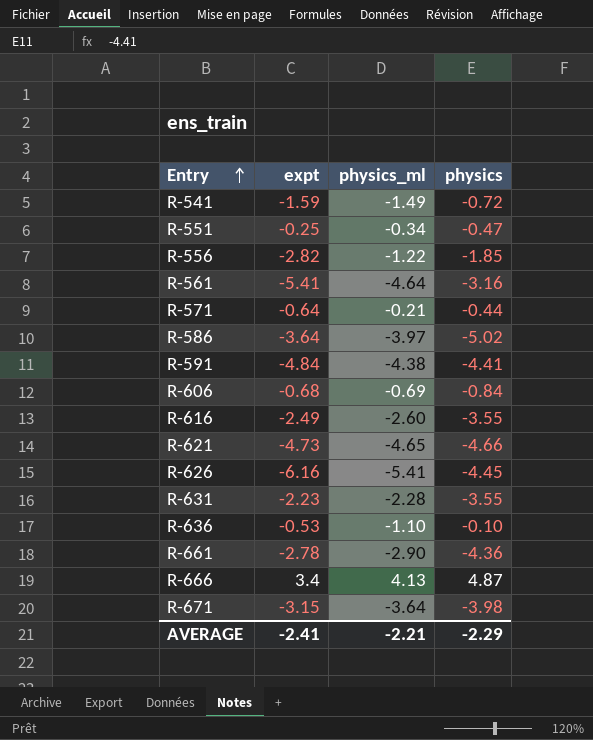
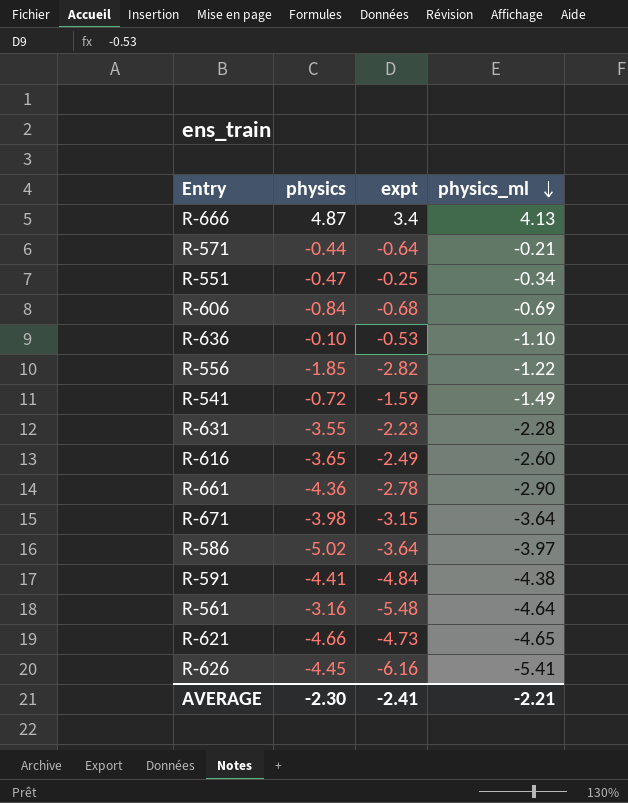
row order: Entry ascending -> physics_ml descending
column physics | position: 4 -> 2
R-616 | physics: -3.55 -> -3.65
R-561 | expt: -5.41 -> -5.48
AVERAGE | physics: -2.29 -> -2.30

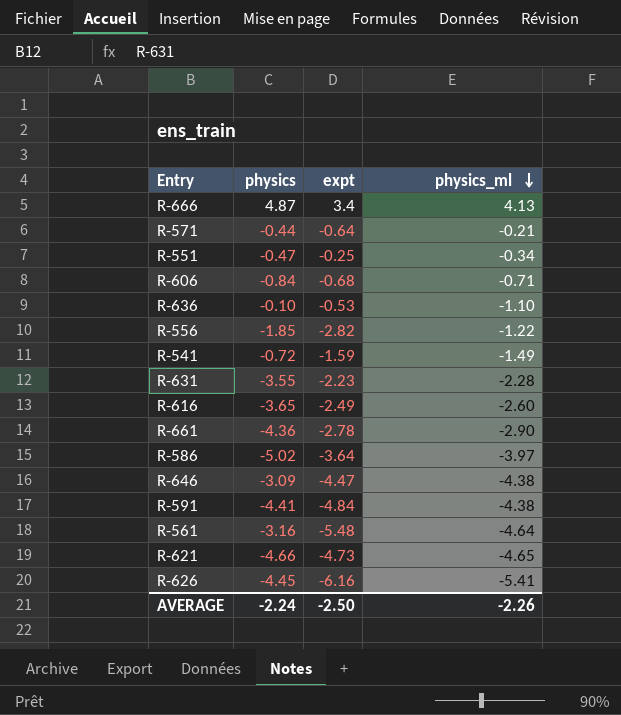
row R-671: -3.98 | -3.15 | -3.64 -> none
R-606 | physics_ml: -0.69 -> -0.71
row R-646: none -> -3.09 | -4.47 | -4.38
AVERAGE | physics: -2.30 -> -2.24
AVERAGE | expt: -2.41 -> -2.50
AVERAGE | physics_ml: -2.21 -> -2.26

